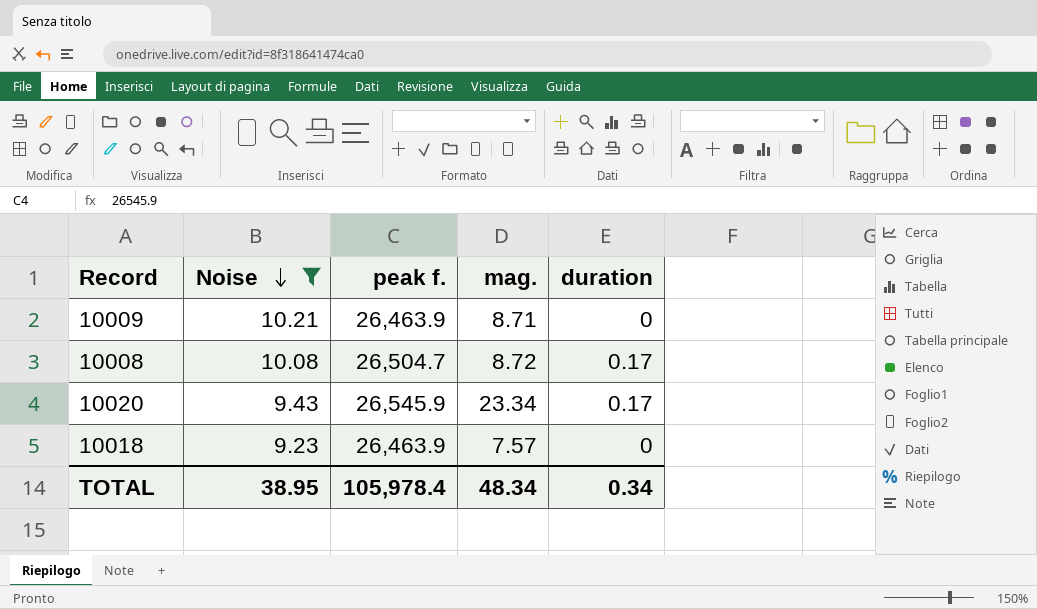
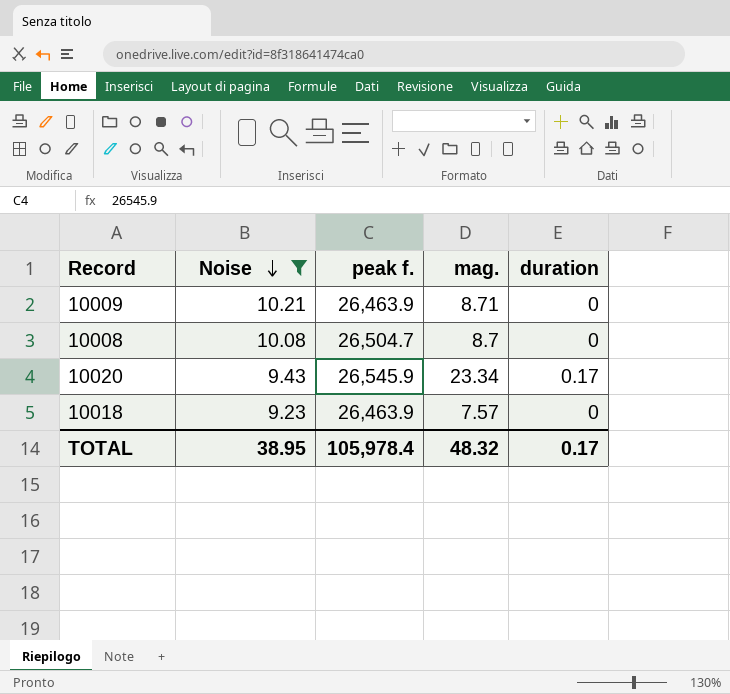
10008 | mag.: 8.72 -> 8.7
10008 | duration: 0.17 -> 0
TOTAL | mag.: 48.34 -> 48.32
TOTAL | duration: 0.34 -> 0.17

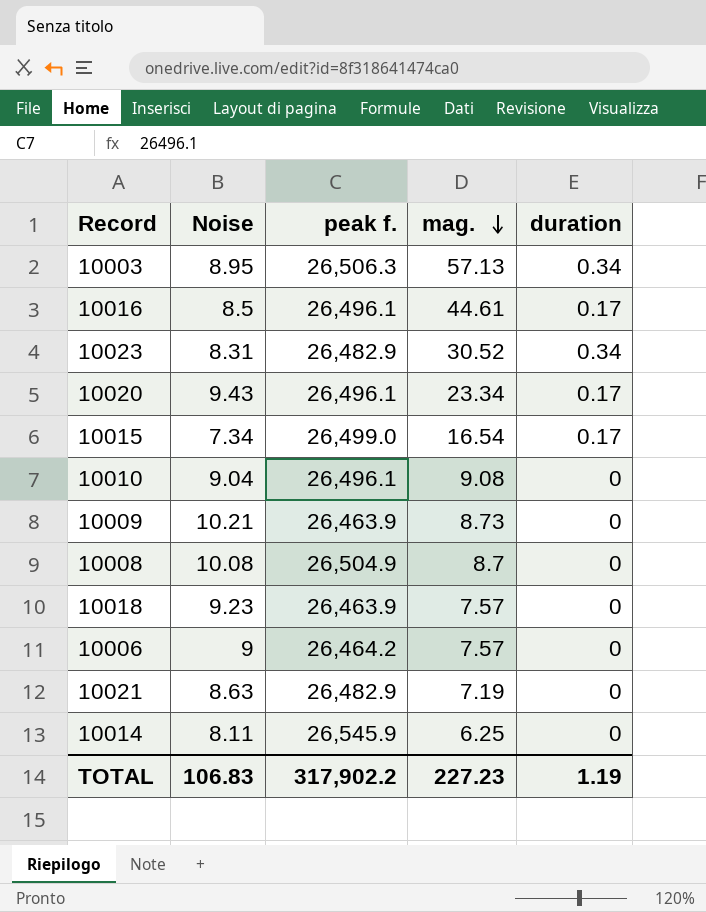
filter: Noise >= 9.23 -> none
row order: Noise descending -> mag. descending
10020 | peak f.: 26,545.9 -> 26,496.1
10009 | mag.: 8.71 -> 8.73
10008 | peak f.: 26,504.7 -> 26,504.9
TOTAL | Noise: 38.95 -> 106.83
TOTAL | peak f.: 105,978.4 -> 317,902.2
TOTAL | mag.: 48.32 -> 227.23
TOTAL | duration: 0.17 -> 1.19

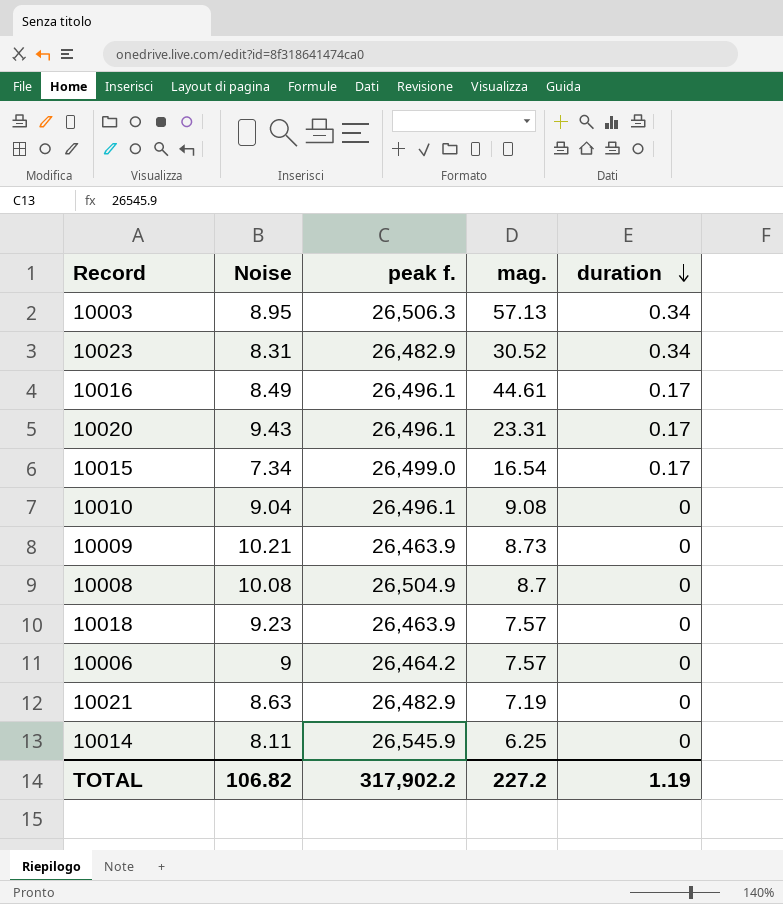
row order: mag. descending -> duration descending
10016 | Noise: 8.5 -> 8.49
10020 | mag.: 23.34 -> 23.31
TOTAL | Noise: 106.83 -> 106.82
TOTAL | mag.: 227.23 -> 227.2

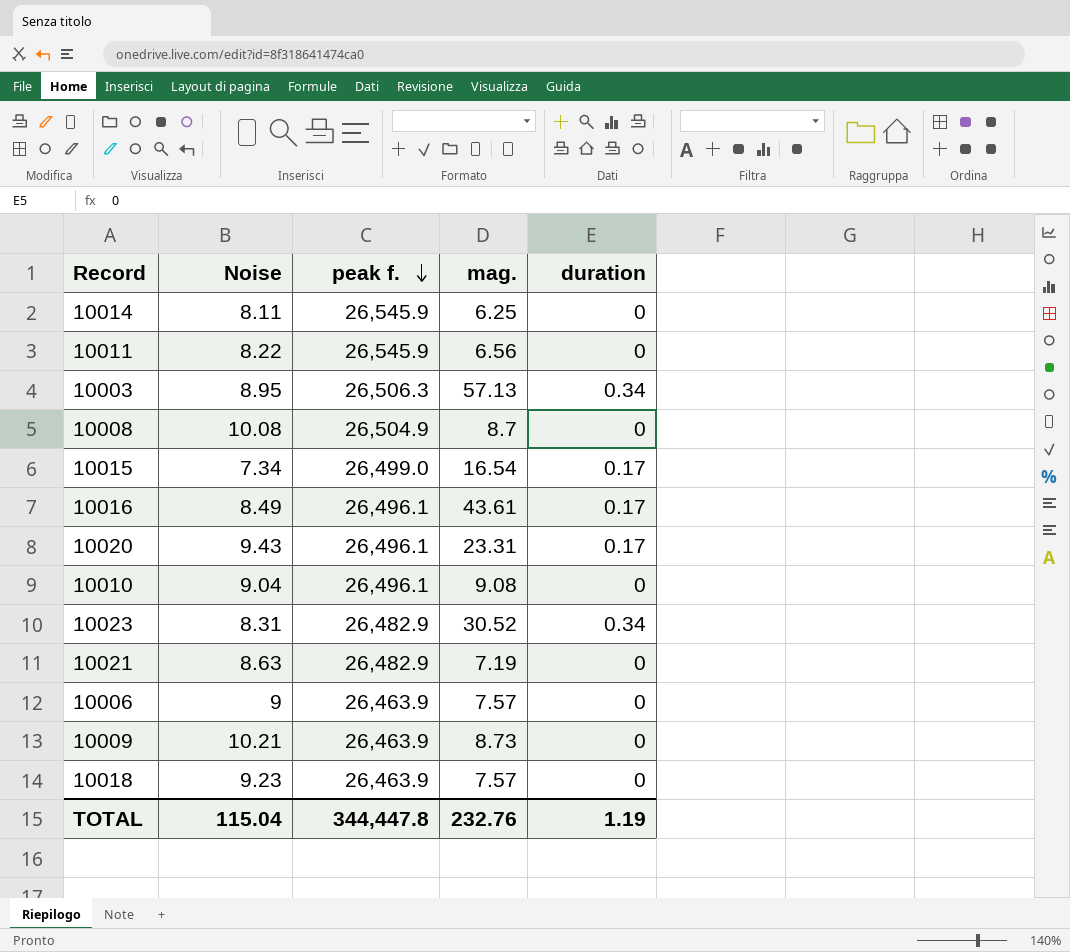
row order: duration descending -> peak f. descending
row 10011: none -> 8.22 | 26,545.9 | 6.56 | 0
10016 | mag.: 44.61 -> 43.61
10006 | peak f.: 26,464.2 -> 26,463.9
TOTAL | Noise: 106.82 -> 115.04
TOTAL | peak f.: 317,902.2 -> 344,447.8
TOTAL | mag.: 227.2 -> 232.76

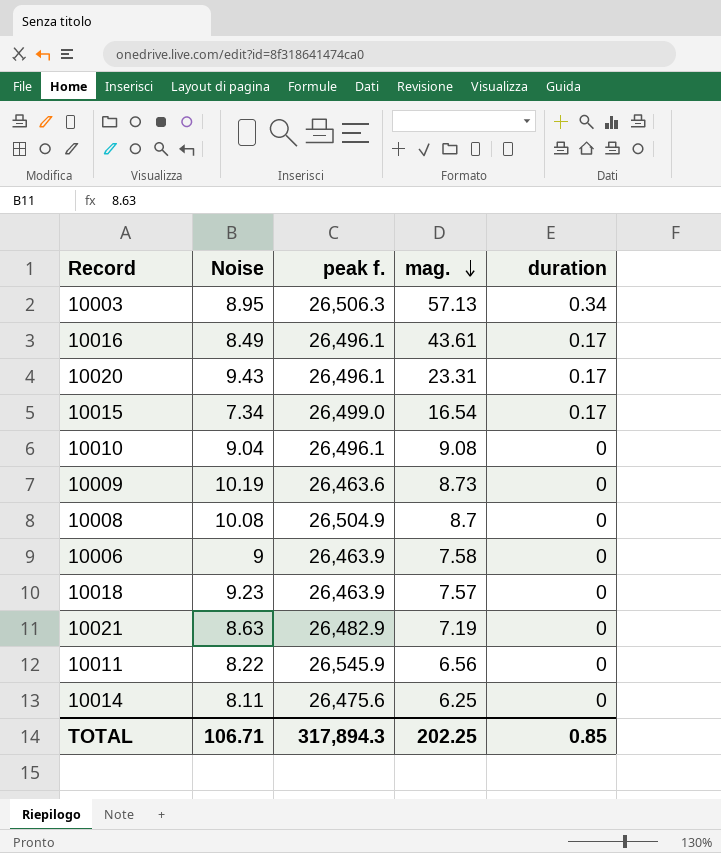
row order: peak f. descending -> mag. descending
row 10023: 8.31 | 26,482.9 | 30.52 | 0.34 -> none
10009 | Noise: 10.21 -> 10.19
10009 | peak f.: 26,463.9 -> 26,463.6
10006 | mag.: 7.57 -> 7.58
10014 | peak f.: 26,545.9 -> 26,475.6
TOTAL | Noise: 115.04 -> 106.71
TOTAL | peak f.: 344,447.8 -> 317,894.3
TOTAL | mag.: 232.76 -> 202.25
TOTAL | duration: 1.19 -> 0.85

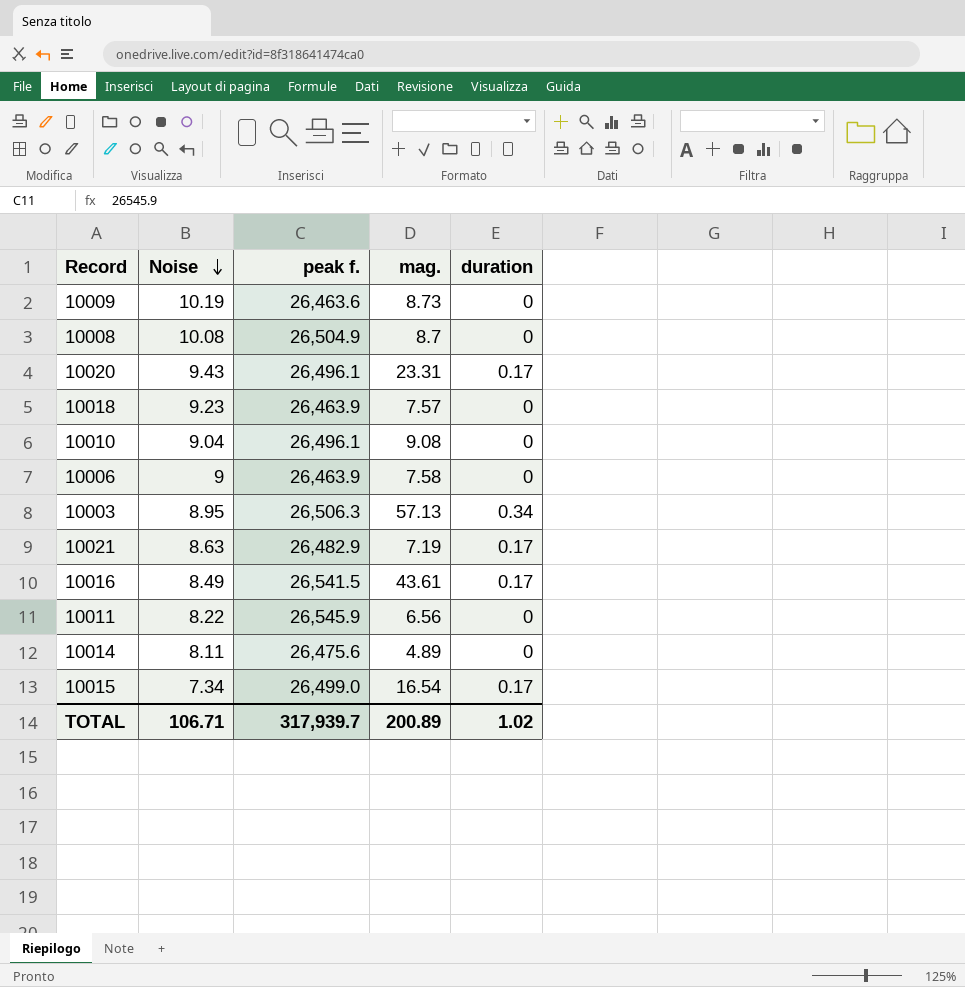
row order: mag. descending -> Noise descending
10021 | duration: 0 -> 0.17
10016 | peak f.: 26,496.1 -> 26,541.5
10014 | mag.: 6.25 -> 4.89
TOTAL | peak f.: 317,894.3 -> 317,939.7
TOTAL | mag.: 202.25 -> 200.89
TOTAL | duration: 0.85 -> 1.02

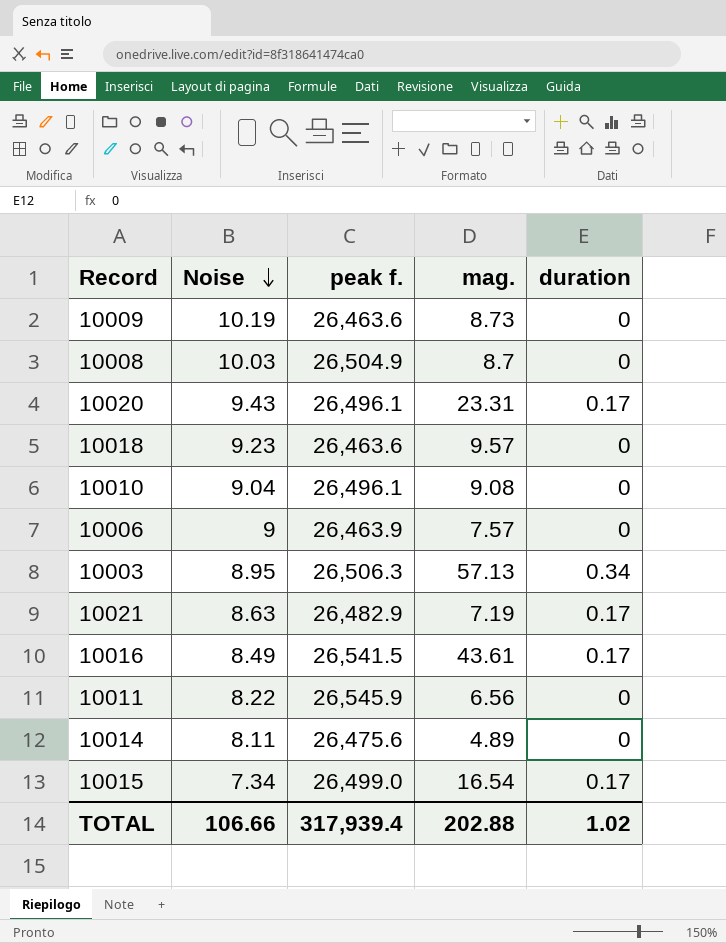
10008 | Noise: 10.08 -> 10.03
10018 | peak f.: 26,463.9 -> 26,463.6
10018 | mag.: 7.57 -> 9.57
10006 | mag.: 7.58 -> 7.57
TOTAL | Noise: 106.71 -> 106.66
TOTAL | peak f.: 317,939.7 -> 317,939.4
TOTAL | mag.: 200.89 -> 202.88

